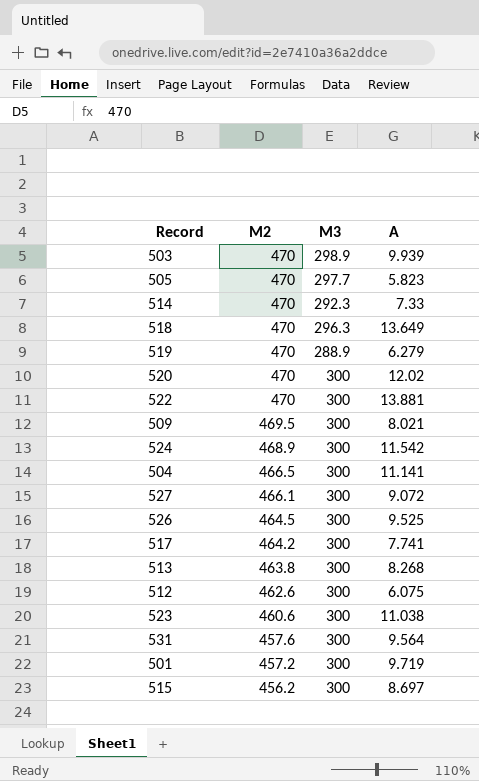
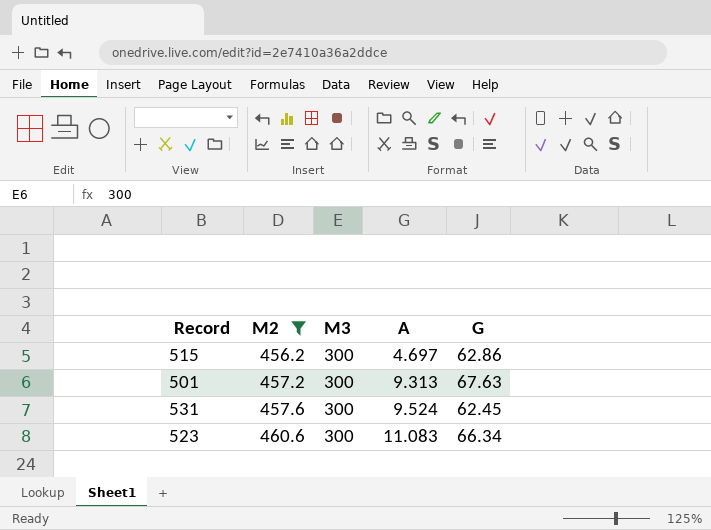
filter: none -> M2 <= 460.6
row order: M2 descending -> M2 ascending
column G | position: none -> 5
515 | A: 8.697 -> 4.697
501 | A: 9.719 -> 9.313
531 | A: 9.564 -> 9.524
523 | A: 11.038 -> 11.083

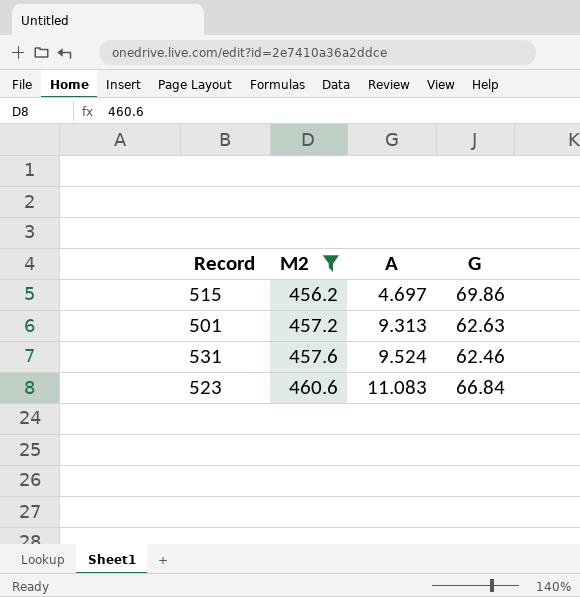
column M3 | position: 3 -> none
515 | G: 62.86 -> 69.86
501 | G: 67.63 -> 62.63
531 | G: 62.45 -> 62.46
523 | G: 66.34 -> 66.84

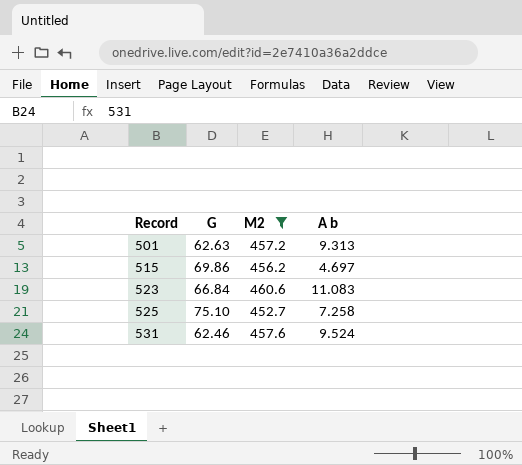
row order: M2 ascending -> Record ascending
column G | position: 4 -> 2
column name: A -> A b
row 525: none -> 75.10 | 452.7 | 7.258

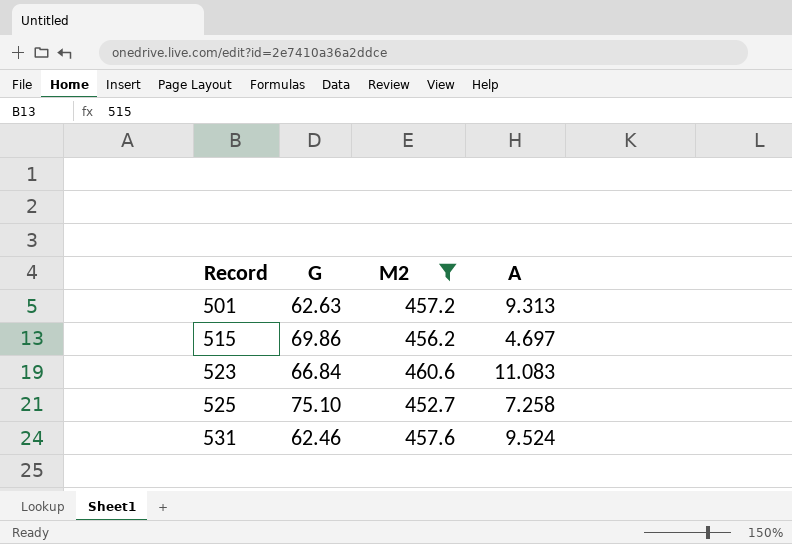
column name: A b -> A

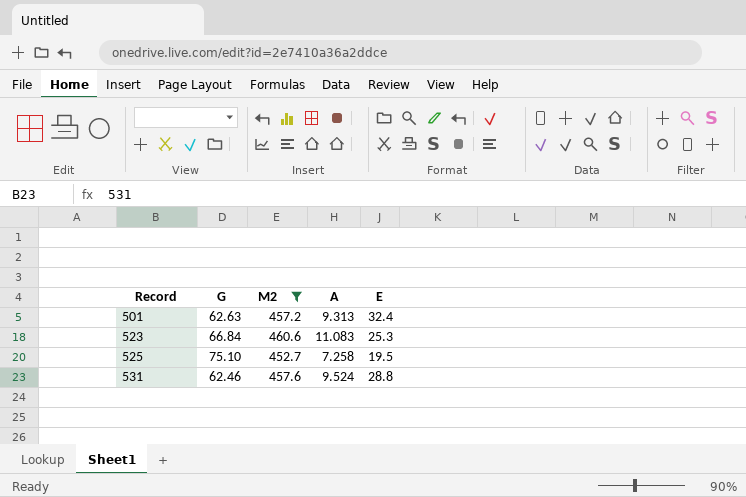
column E | position: none -> 5
row 515: 69.86 | 456.2 | 4.697 -> none

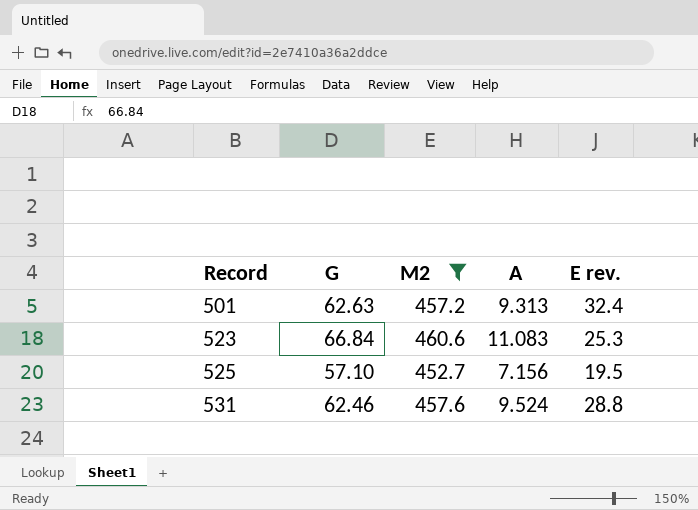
column name: E -> E rev.
525 | G: 75.10 -> 57.10
525 | A: 7.258 -> 7.156

